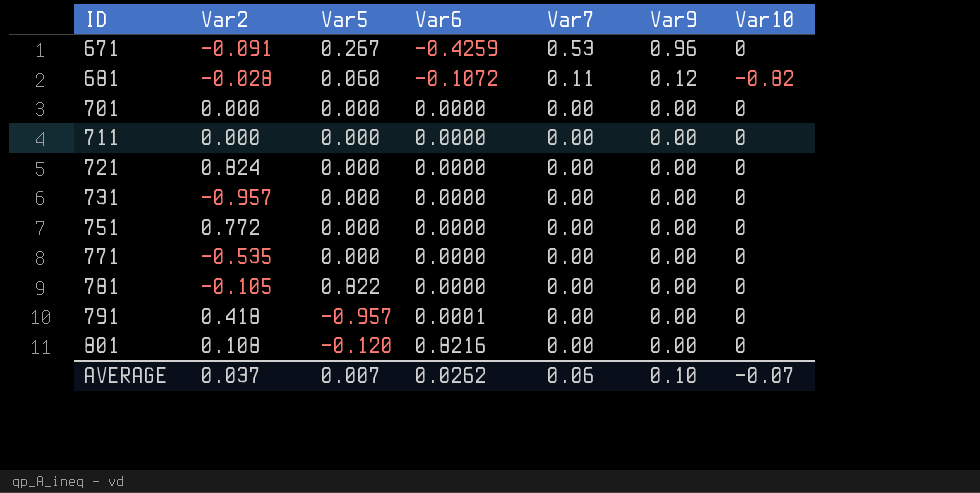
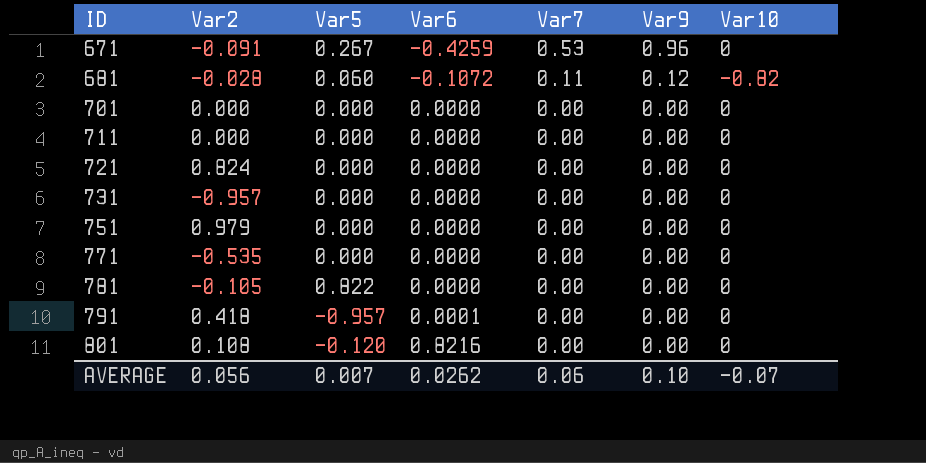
751 | Var2: 0.772 -> 0.979
AVERAGE | Var2: 0.037 -> 0.056

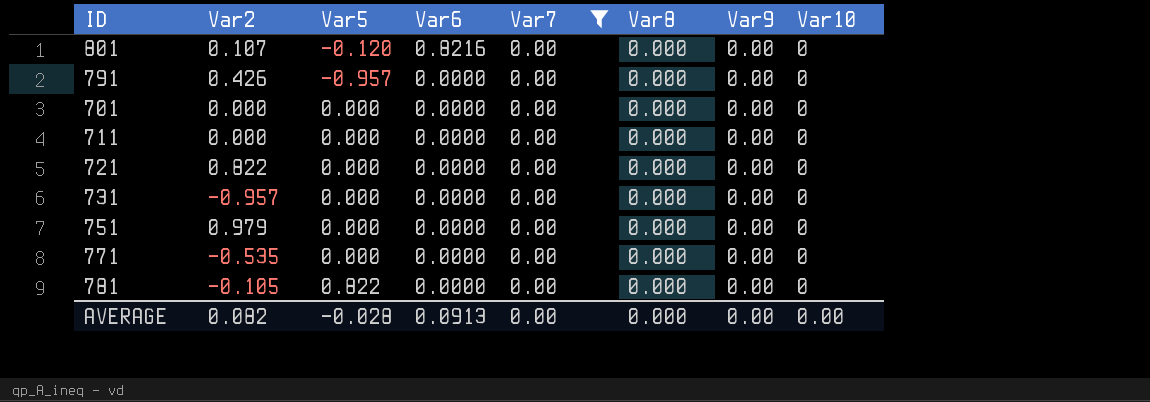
filter: none -> Var7 = 0.00
row order: ID ascending -> Var6 descending
column Var8 | position: none -> 6
801 | Var2: 0.108 -> 0.107
791 | Var2: 0.418 -> 0.426
791 | Var6: 0.0001 -> 0.0000
721 | Var2: 0.824 -> 0.822
AVERAGE | Var2: 0.056 -> 0.082
AVERAGE | Var5: 0.007 -> -0.028
AVERAGE | Var6: 0.0262 -> 0.0913
AVERAGE | Var7: 0.06 -> 0.00
AVERAGE | Var9: 0.10 -> 0.00
AVERAGE | Var10: -0.07 -> 0.00

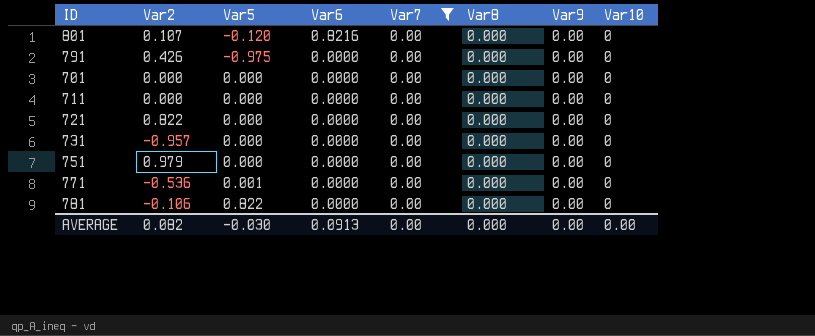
791 | Var5: -0.957 -> -0.975
771 | Var2: -0.535 -> -0.536
771 | Var5: 0.000 -> 0.001
781 | Var2: -0.105 -> -0.106
AVERAGE | Var5: -0.028 -> -0.030

